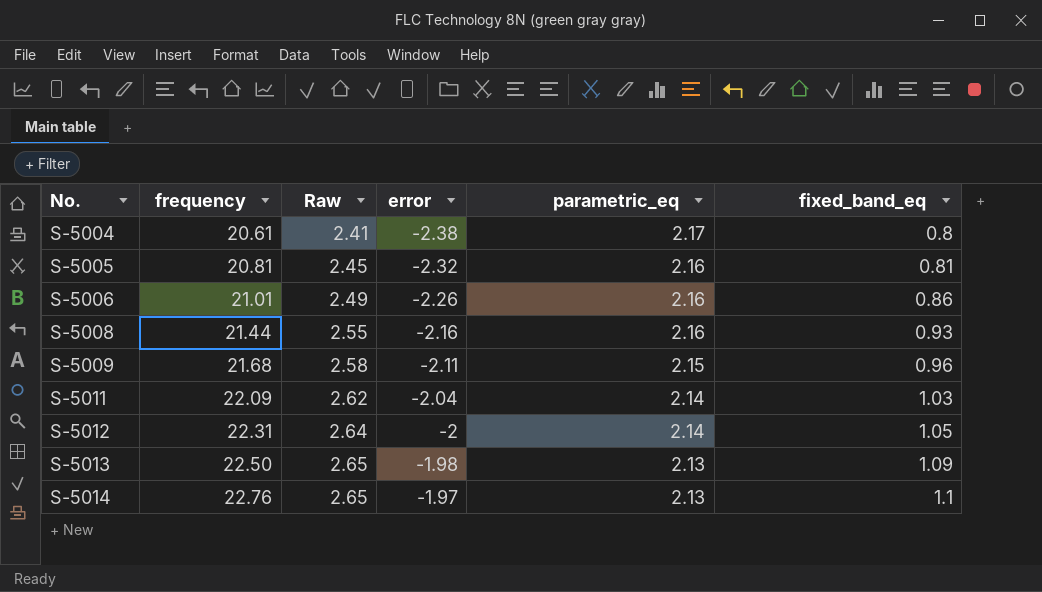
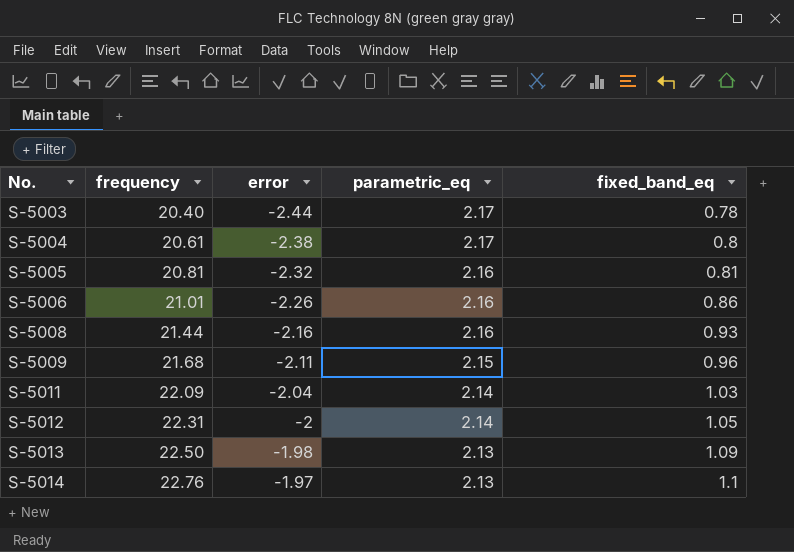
column Raw | position: 3 -> none
row S-5003: none -> 20.40 | -2.44 | 2.17 | 0.78

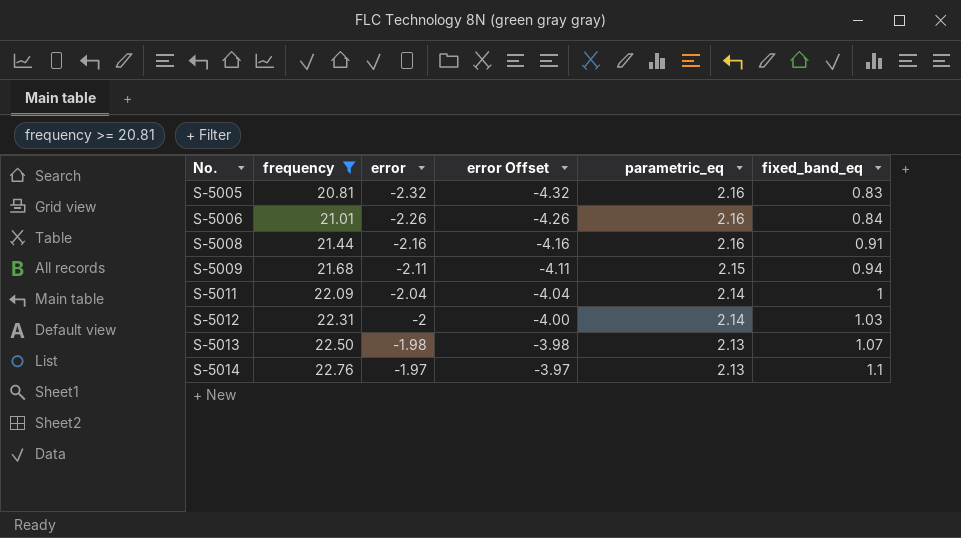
filter: none -> frequency >= 20.81
column error Offset | formula: none -> [error] - 2
S-5005 | fixed_band_eq: 0.81 -> 0.83
S-5006 | fixed_band_eq: 0.86 -> 0.84
S-5008 | fixed_band_eq: 0.93 -> 0.91
S-5009 | fixed_band_eq: 0.96 -> 0.94
S-5011 | fixed_band_eq: 1.03 -> 1
S-5012 | fixed_band_eq: 1.05 -> 1.03
S-5013 | fixed_band_eq: 1.09 -> 1.07

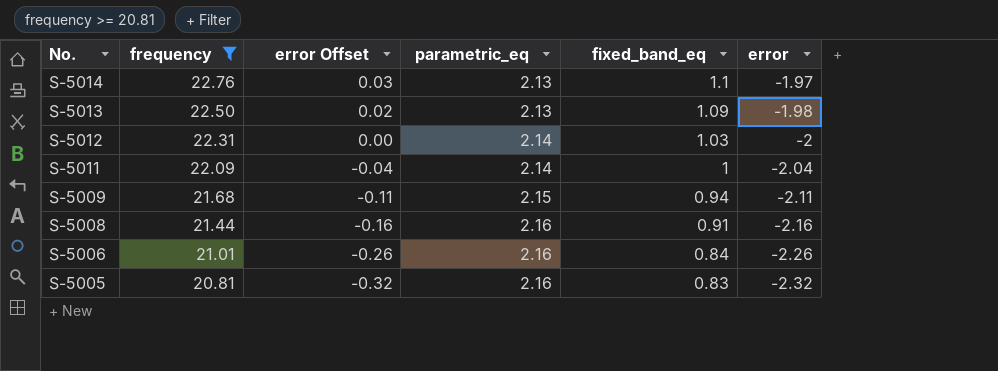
row order: No. ascending -> No. descending
column error Offset | formula: [error] - 2 -> [error] + 2
column error | position: 3 -> 6
S-5013 | fixed_band_eq: 1.07 -> 1.09

